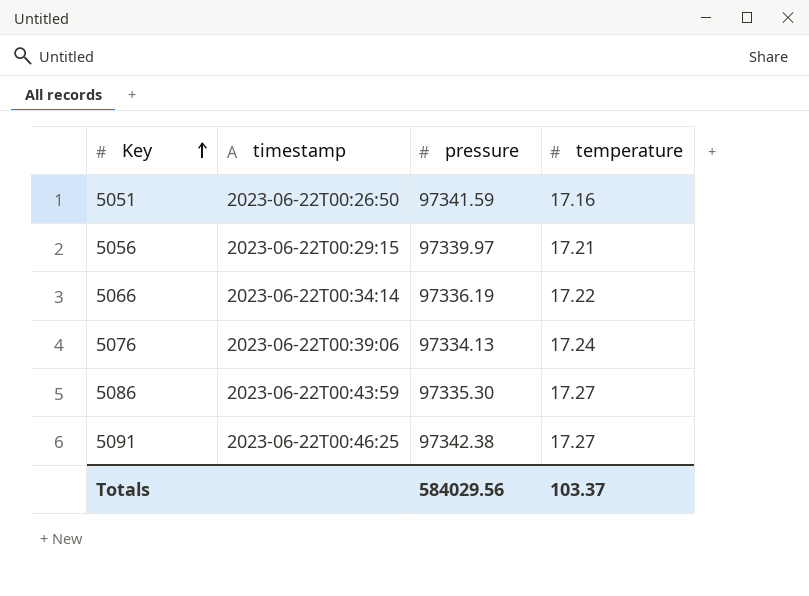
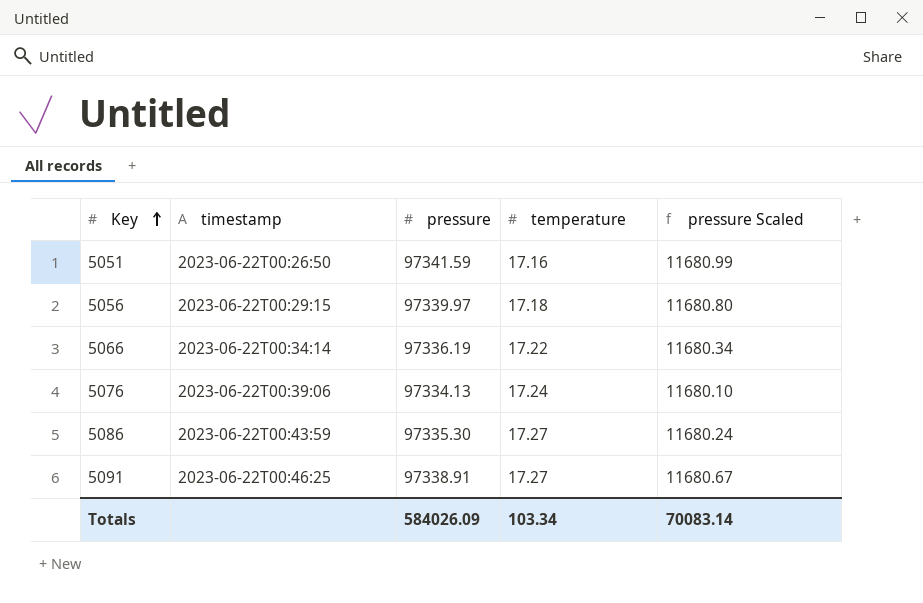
column pressure Scaled | formula: none -> [pressure] * 0.12
5056 | temperature: 17.21 -> 17.18
5091 | pressure: 97342.38 -> 97338.91
Totals | pressure: 584029.56 -> 584026.09
Totals | temperature: 103.37 -> 103.34

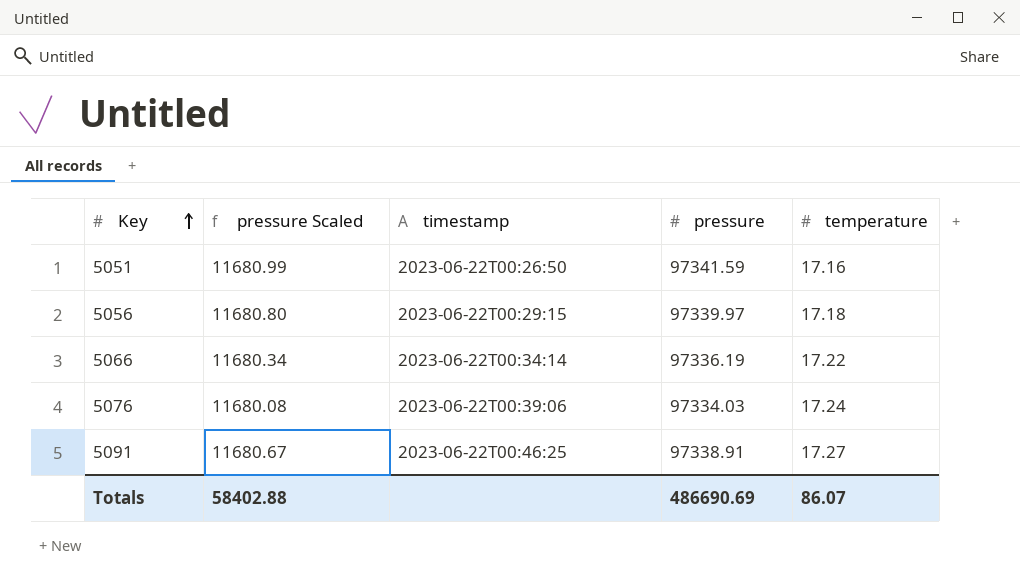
column pressure Scaled | position: 5 -> 2
row 5086: 2023-06-22T00:43:59 | 97335.30 | 17.27 | 11680.24 -> none
5076 | pressure Scaled: 11680.10 -> 11680.08
5076 | pressure: 97334.13 -> 97334.03
Totals | pressure Scaled: 70083.14 -> 58402.88
Totals | pressure: 584026.09 -> 486690.69
Totals | temperature: 103.34 -> 86.07

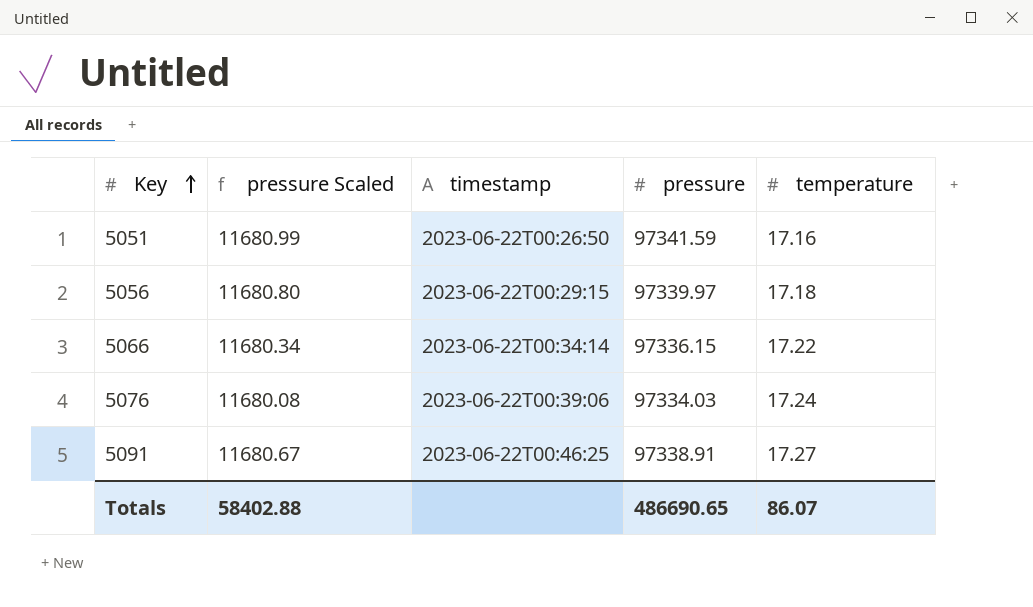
5066 | pressure: 97336.19 -> 97336.15
Totals | pressure: 486690.69 -> 486690.65

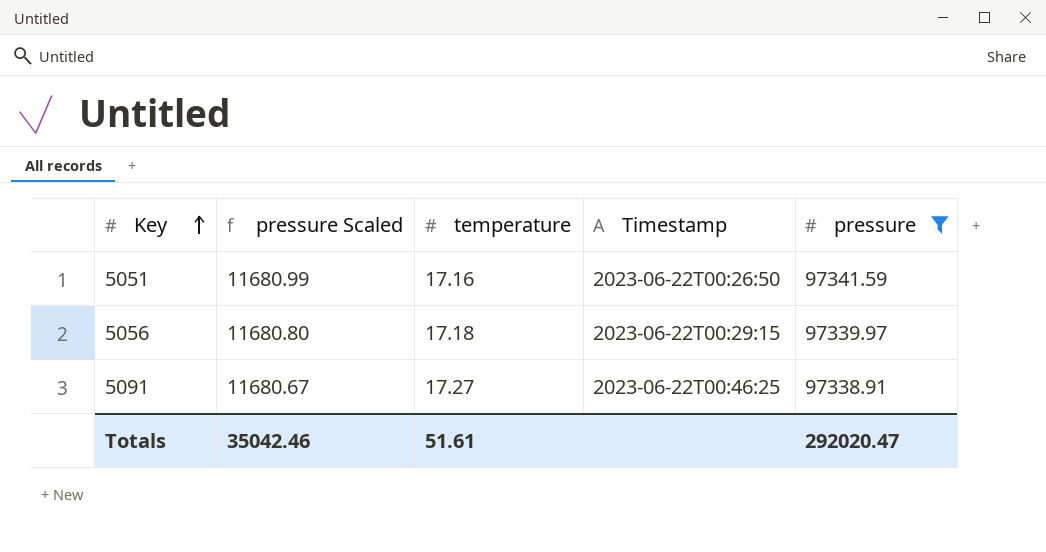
filter: none -> pressure >= 97338.91
column temperature | position: 5 -> 3
column name: timestamp -> Timestamp
Totals | pressure Scaled: 58402.88 -> 35042.46
Totals | temperature: 86.07 -> 51.61
Totals | pressure: 486690.65 -> 292020.47

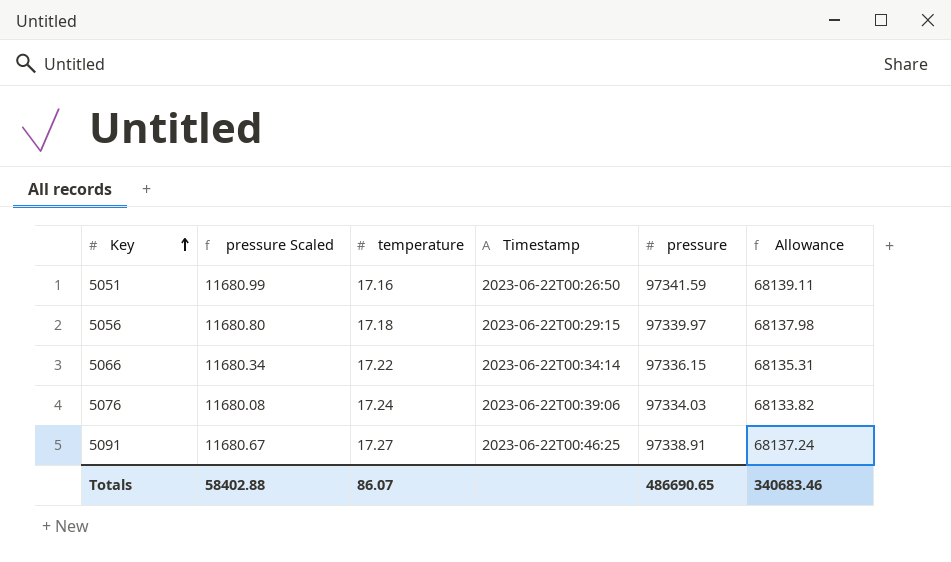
filter: pressure >= 97338.91 -> none
column Allowance | formula: none -> [pressure] * 0.7
Totals | pressure Scaled: 35042.46 -> 58402.88
Totals | temperature: 51.61 -> 86.07
Totals | pressure: 292020.47 -> 486690.65

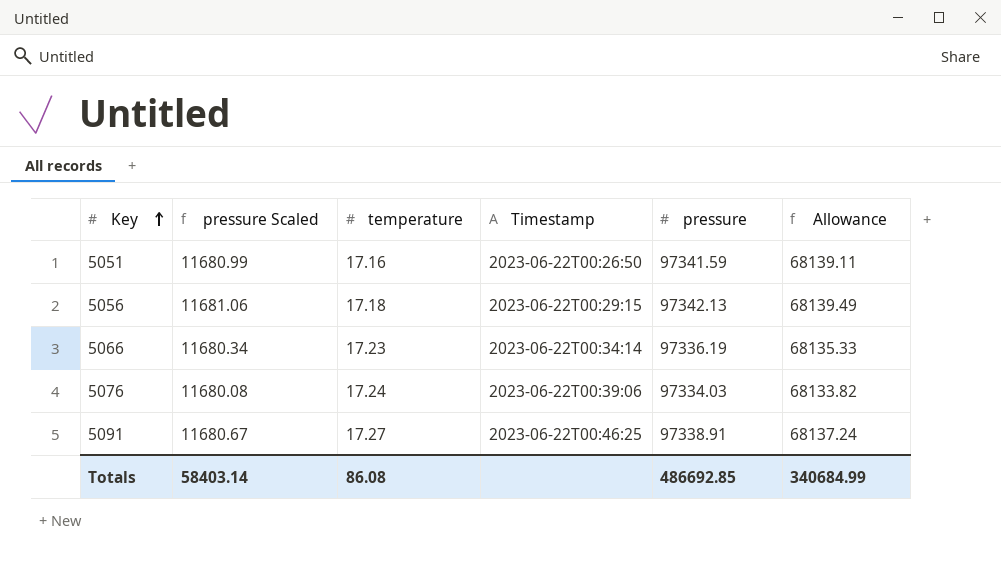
5056 | pressure Scaled: 11680.80 -> 11681.06
5056 | pressure: 97339.97 -> 97342.13
5056 | Allowance: 68137.98 -> 68139.49
5066 | temperature: 17.22 -> 17.23
5066 | pressure: 97336.15 -> 97336.19
5066 | Allowance: 68135.31 -> 68135.33
Totals | pressure Scaled: 58402.88 -> 58403.14
Totals | temperature: 86.07 -> 86.08
Totals | pressure: 486690.65 -> 486692.85
Totals | Allowance: 340683.46 -> 340684.99

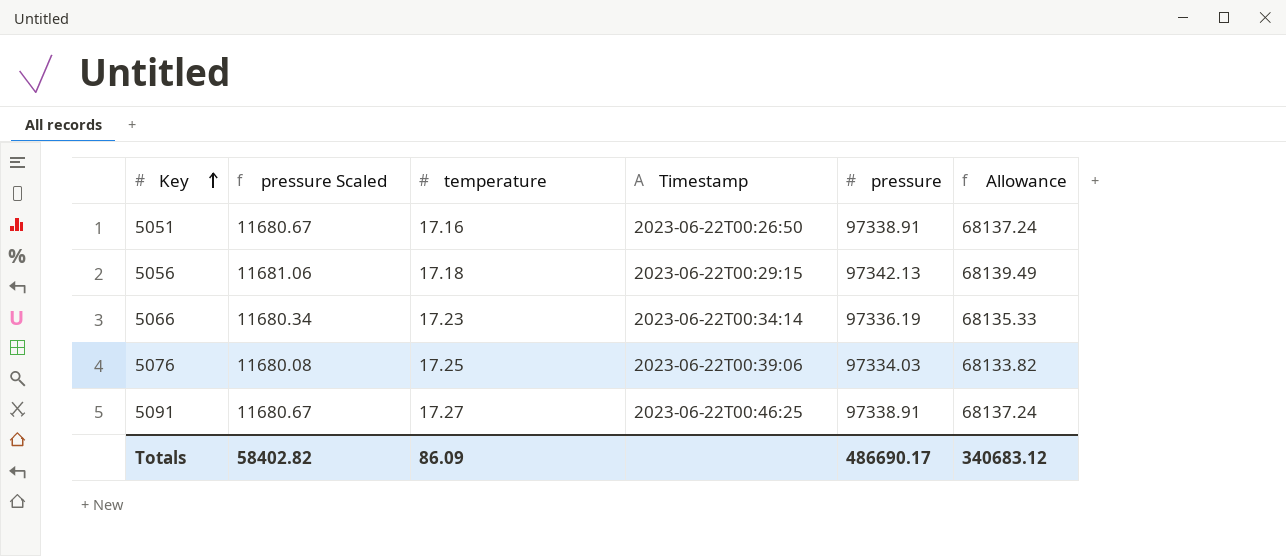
5051 | pressure Scaled: 11680.99 -> 11680.67
5051 | pressure: 97341.59 -> 97338.91
5051 | Allowance: 68139.11 -> 68137.24
5076 | temperature: 17.24 -> 17.25
Totals | pressure Scaled: 58403.14 -> 58402.82
Totals | temperature: 86.08 -> 86.09
Totals | pressure: 486692.85 -> 486690.17
Totals | Allowance: 340684.99 -> 340683.12

